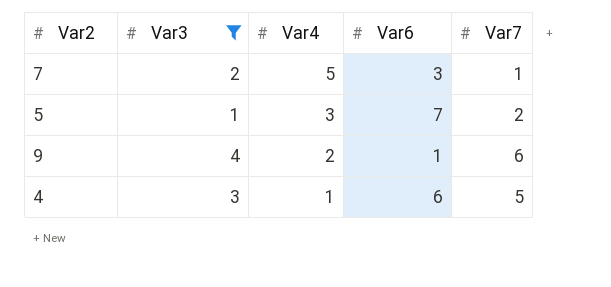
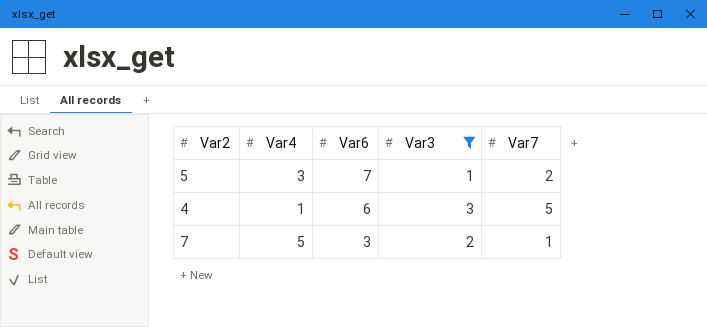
row order: Var4 descending -> Var6 descending
column Var3 | position: 2 -> 4
row 9: 4 | 2 | 1 | 6 -> none

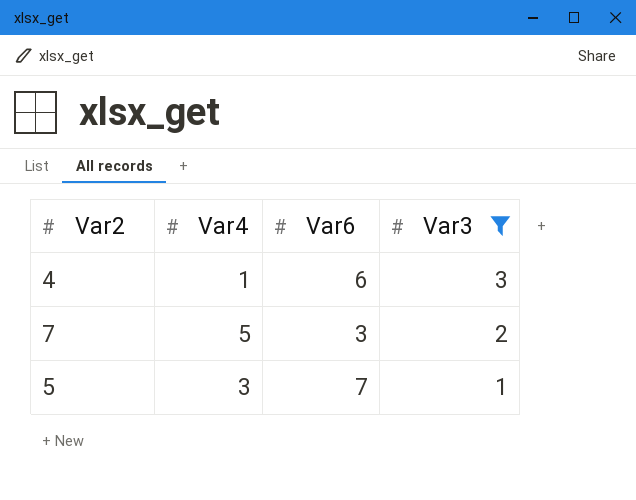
row order: Var6 descending -> Var3 descending
column Var7 | position: 5 -> none

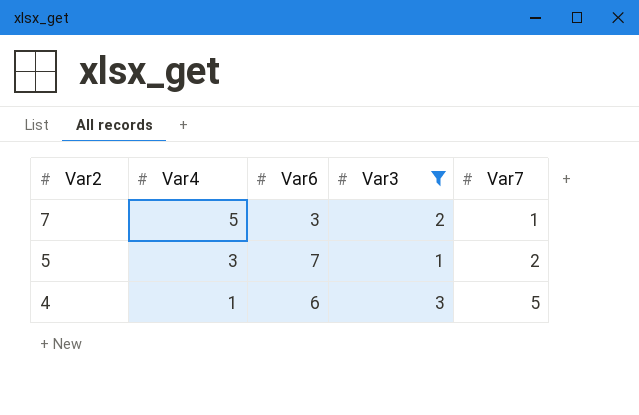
row order: Var3 descending -> Var2 descending
column Var7 | position: none -> 5

